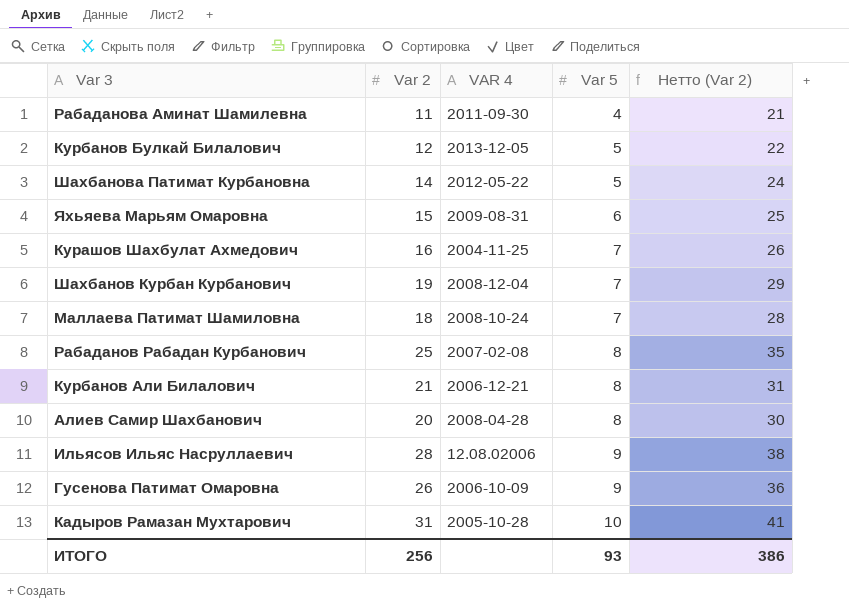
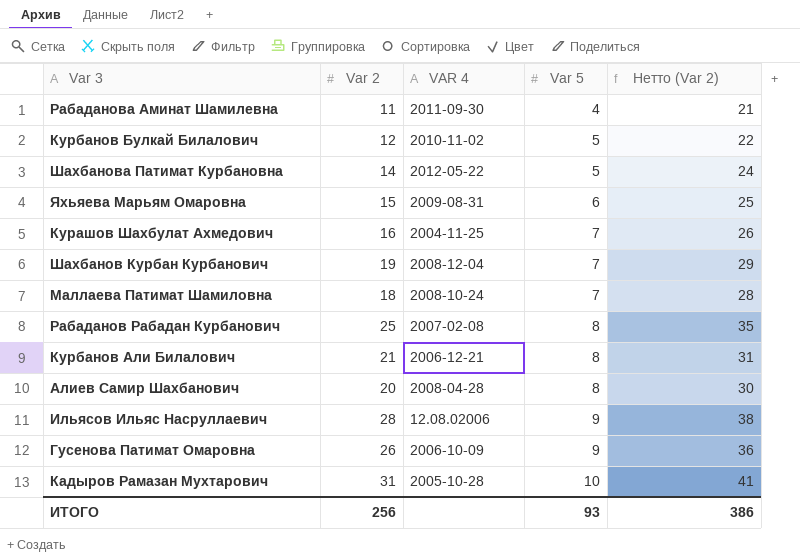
Курбанов Булкай Билалович | VAR 4: 2013-12-05 -> 2010-11-02

